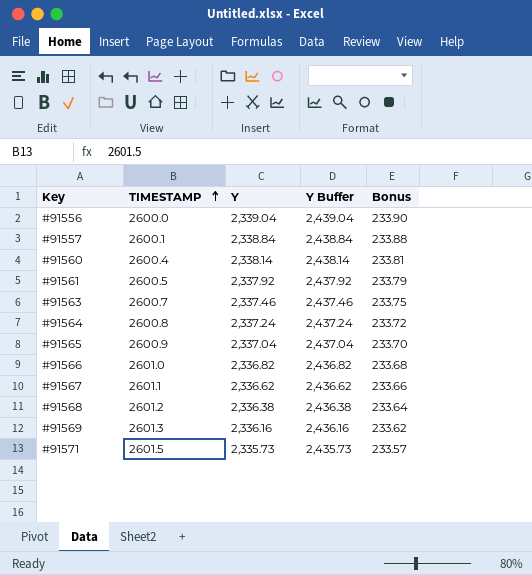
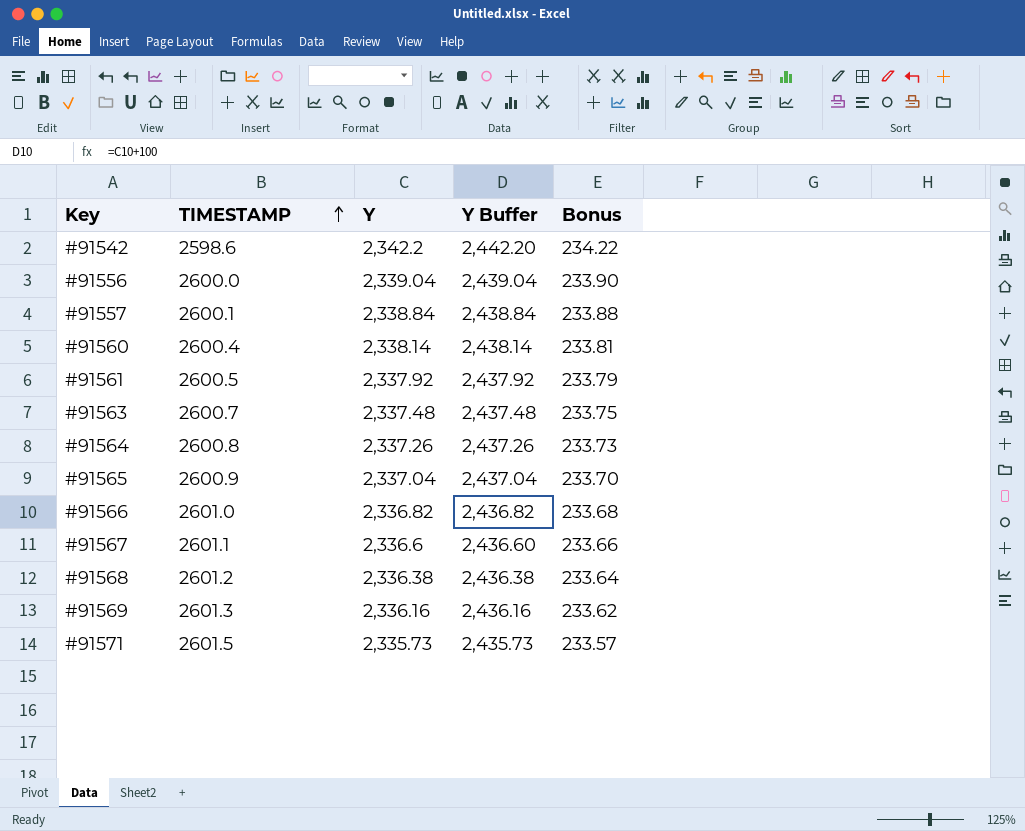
row #91542: none -> 2598.6 | 2,342.2 | 2,442.20 | 234.22
#91563 | Y: 2,337.46 -> 2,337.48
#91563 | Y Buffer: 2,437.46 -> 2,437.48
#91564 | Y: 2,337.24 -> 2,337.26
#91564 | Y Buffer: 2,437.24 -> 2,437.26
#91564 | Bonus: 233.72 -> 233.73
#91567 | Y: 2,336.62 -> 2,336.6
#91567 | Y Buffer: 2,436.62 -> 2,436.60

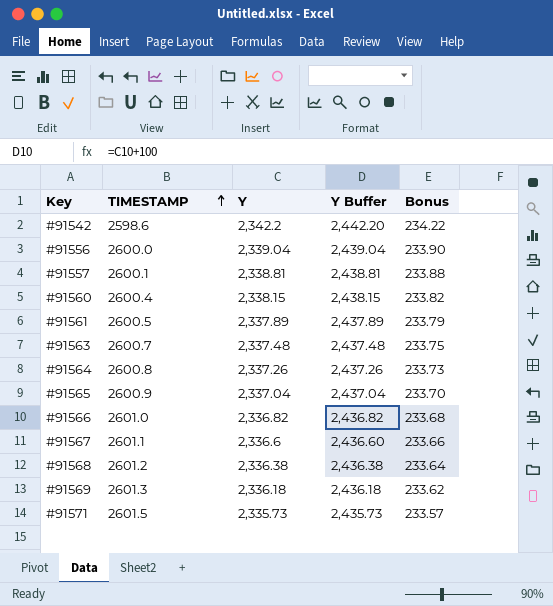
#91557 | Y: 2,338.84 -> 2,338.81
#91557 | Y Buffer: 2,438.84 -> 2,438.81
#91560 | Y: 2,338.14 -> 2,338.15
#91560 | Y Buffer: 2,438.14 -> 2,438.15
#91560 | Bonus: 233.81 -> 233.82
#91561 | Y: 2,337.92 -> 2,337.89
#91561 | Y Buffer: 2,437.92 -> 2,437.89
#91569 | Y: 2,336.16 -> 2,336.18
#91569 | Y Buffer: 2,436.16 -> 2,436.18

